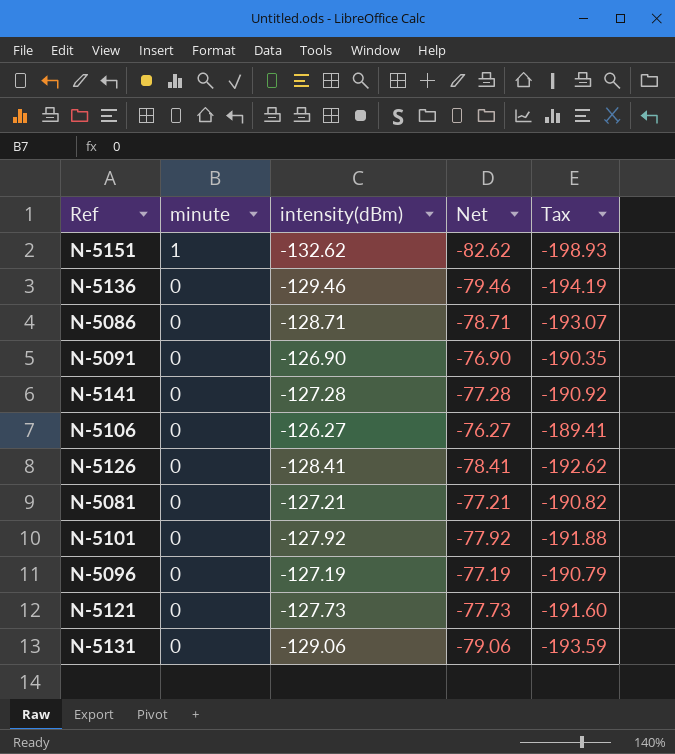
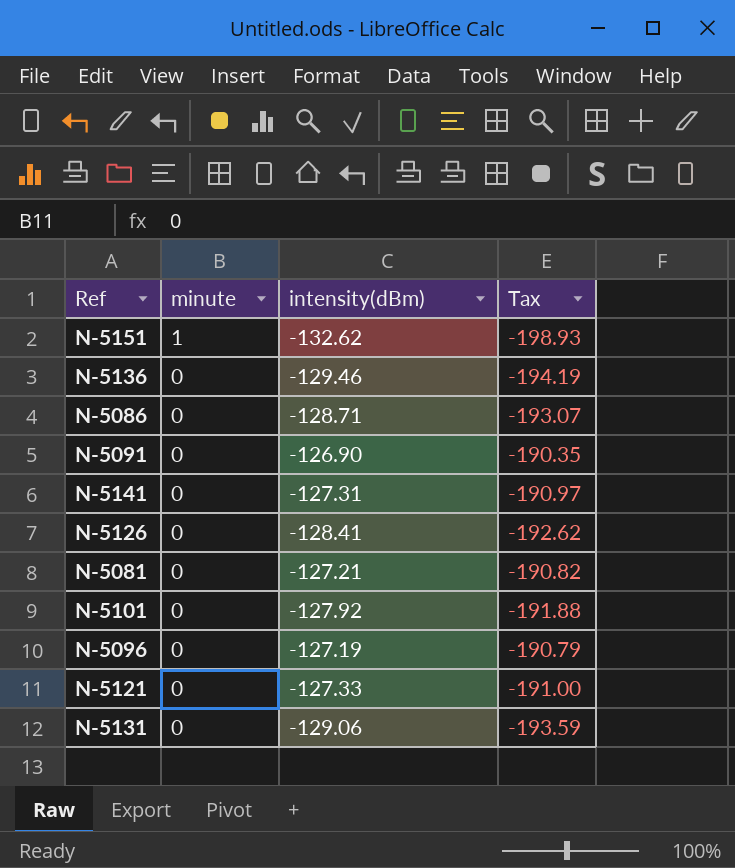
column Net | formula: [intensity(dBm)] + 50 -> none
row N-5106: 0 | -126.27 | -76.27 | -189.41 -> none
N-5141 | intensity(dBm): -127.28 -> -127.31
N-5141 | Tax: -190.92 -> -190.97
N-5121 | intensity(dBm): -127.73 -> -127.33
N-5121 | Tax: -191.60 -> -191.00

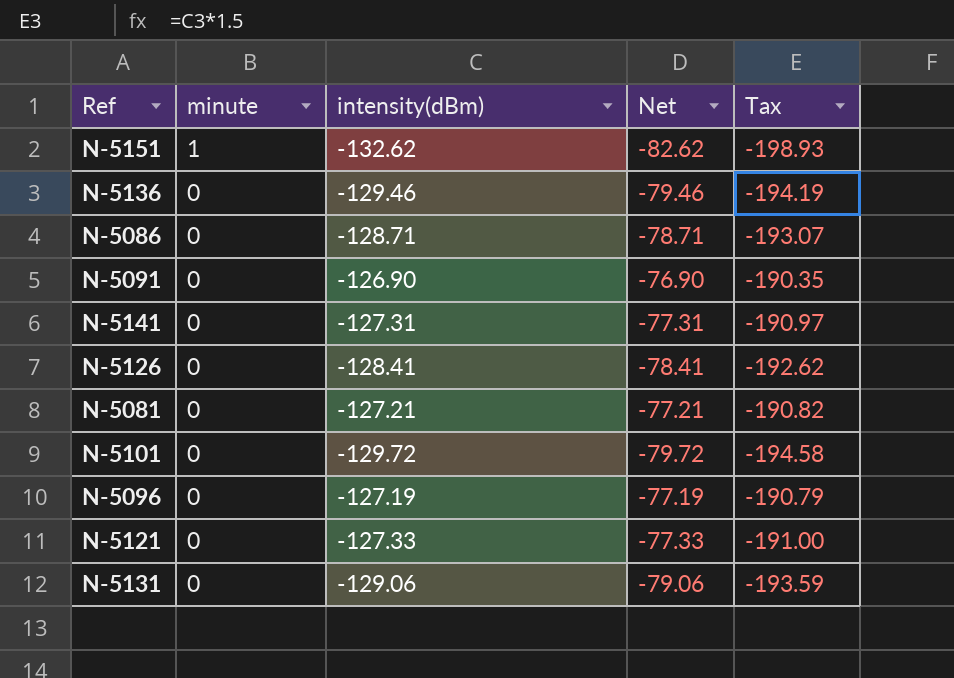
column Net | formula: none -> [intensity(dBm)] + 50
N-5101 | intensity(dBm): -127.92 -> -129.72
N-5101 | Tax: -191.88 -> -194.58

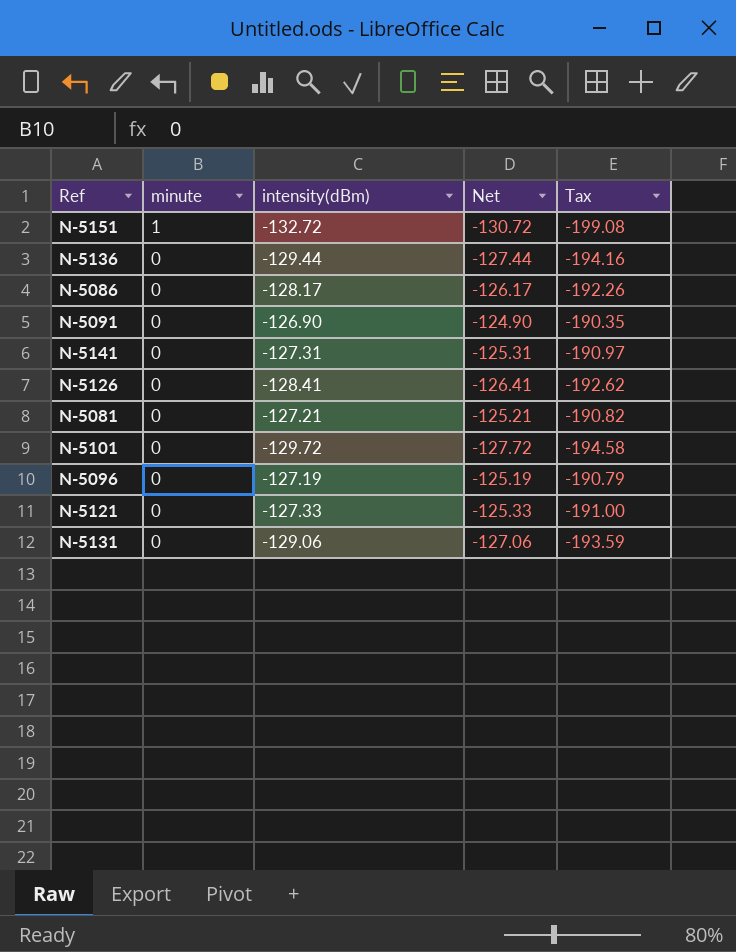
column Net | formula: [intensity(dBm)] + 50 -> [intensity(dBm)] + 2
N-5151 | intensity(dBm): -132.62 -> -132.72
N-5151 | Tax: -198.93 -> -199.08
N-5136 | intensity(dBm): -129.46 -> -129.44
N-5136 | Tax: -194.19 -> -194.16
N-5086 | intensity(dBm): -128.71 -> -128.17
N-5086 | Tax: -193.07 -> -192.26

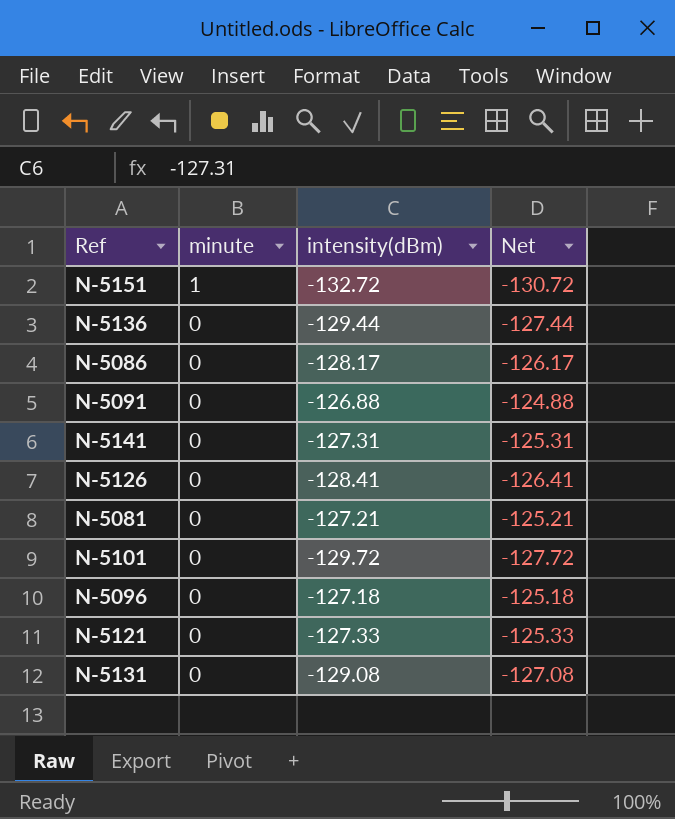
column Tax | formula: [intensity(dBm)] * 1.5 -> none
N-5091 | intensity(dBm): -126.90 -> -126.88
N-5091 | Net: -124.90 -> -124.88
N-5096 | intensity(dBm): -127.19 -> -127.18
N-5096 | Net: -125.19 -> -125.18
N-5131 | intensity(dBm): -129.06 -> -129.08
N-5131 | Net: -127.06 -> -127.08

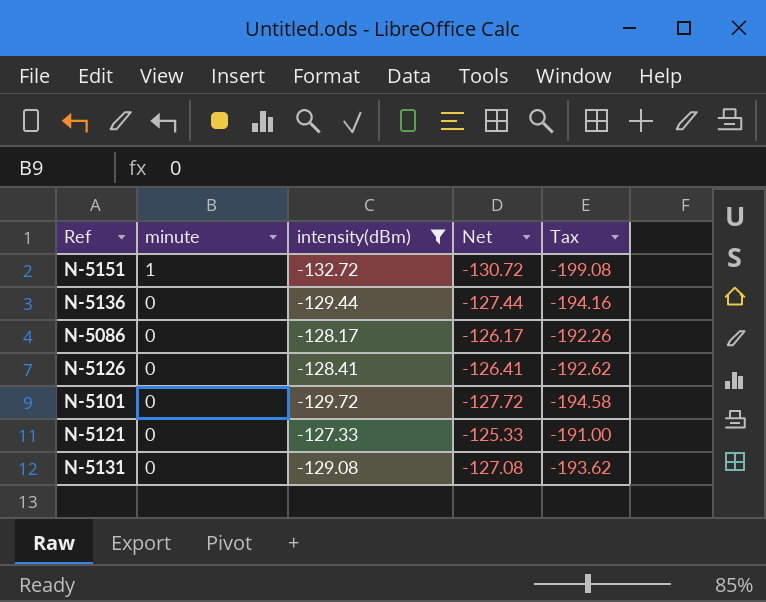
filter: none -> intensity(dBm) <= -127.33
column Tax | formula: none -> [intensity(dBm)] * 1.5

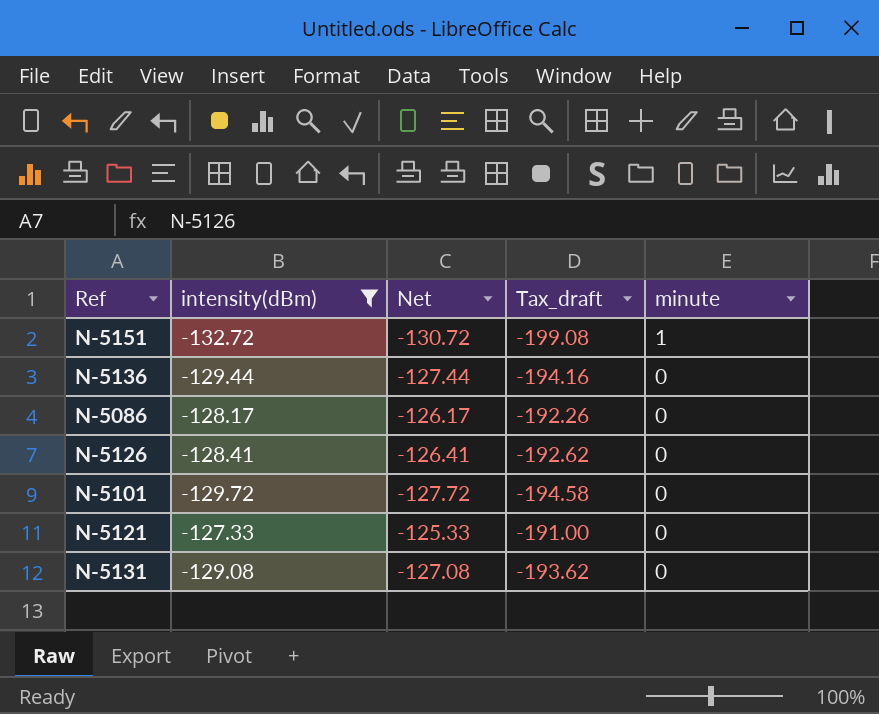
column name: Tax -> Tax_draft
column minute | position: 2 -> 5

